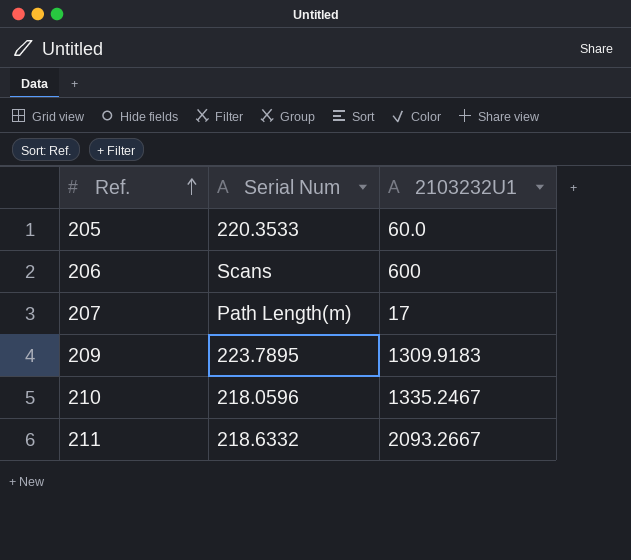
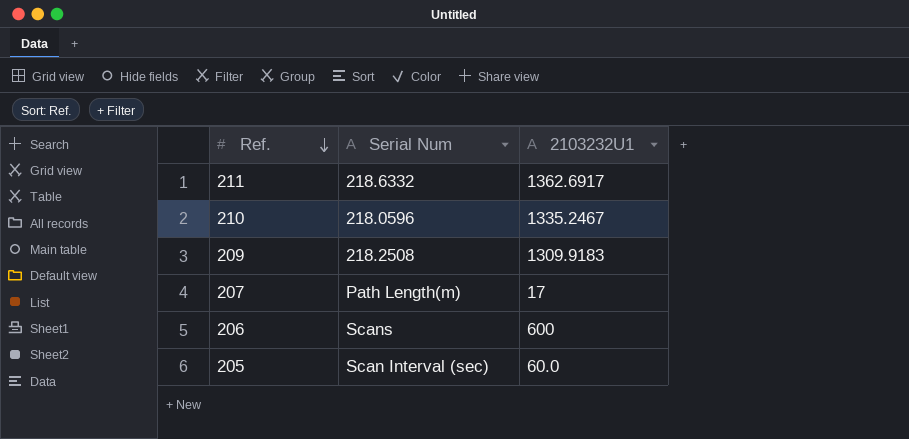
row order: Ref. ascending -> Ref. descending
211 | 2103232U1: 2093.2667 -> 1362.6917
209 | Serial Num: 223.7895 -> 218.2508
205 | Serial Num: 220.3533 -> Scan Interval (sec)

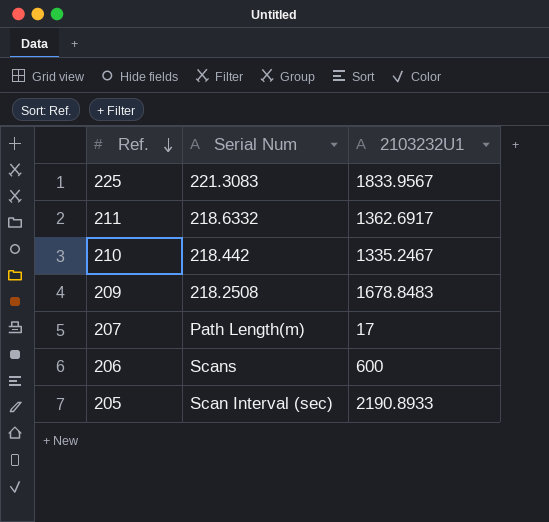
row 225: none -> 221.3083 | 1833.9567
210 | Serial Num: 218.0596 -> 218.442
209 | 2103232U1: 1309.9183 -> 1678.8483
205 | 2103232U1: 60.0 -> 2190.8933

